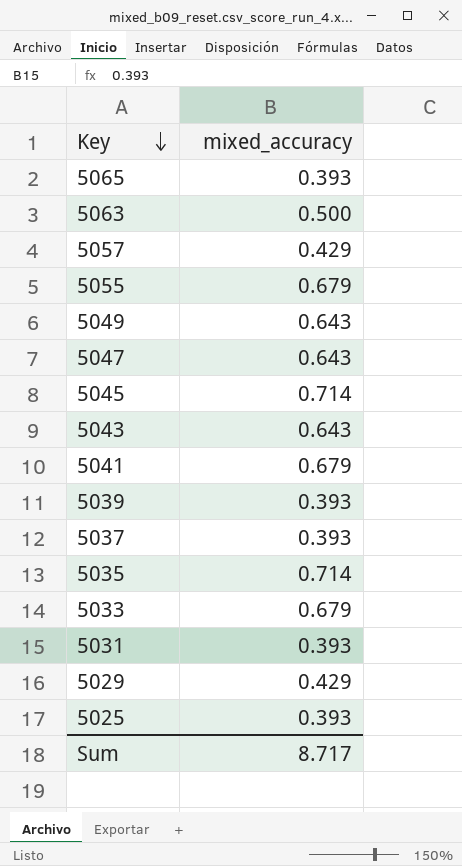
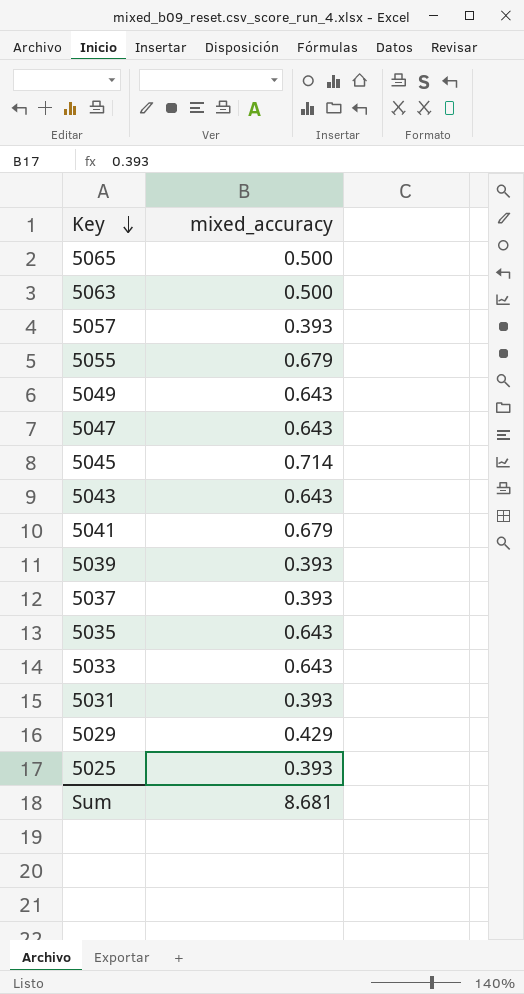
5065 | mixed_accuracy: 0.393 -> 0.500
5057 | mixed_accuracy: 0.429 -> 0.393
5035 | mixed_accuracy: 0.714 -> 0.643
5033 | mixed_accuracy: 0.679 -> 0.643
Sum | mixed_accuracy: 8.717 -> 8.681

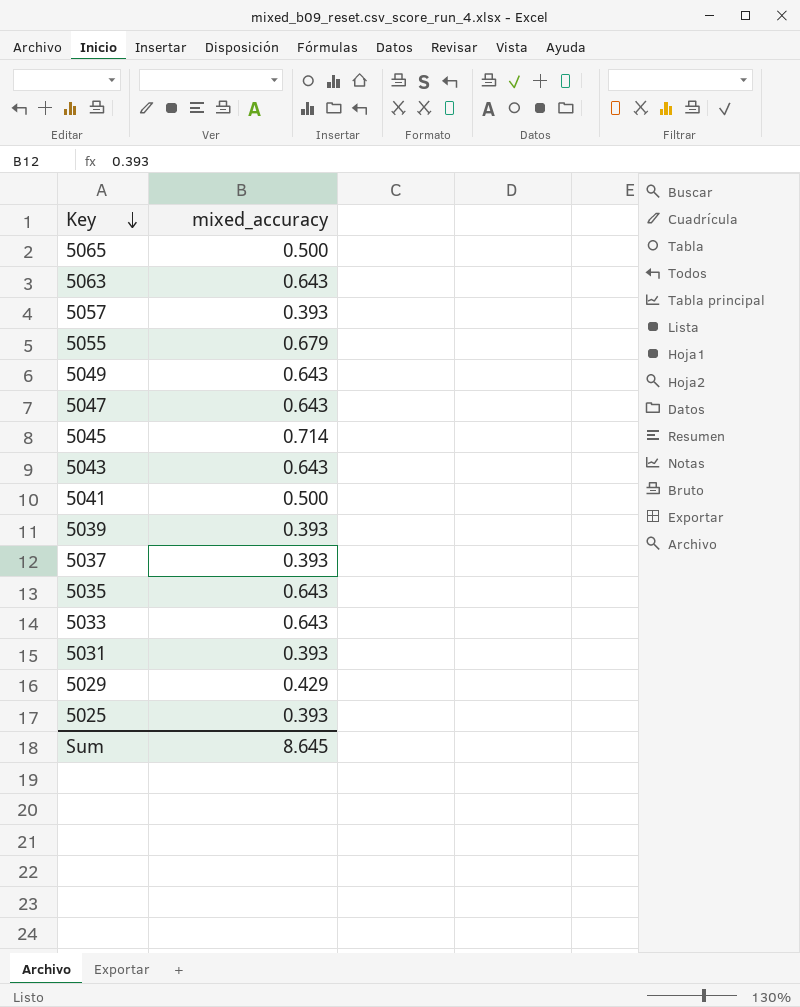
5063 | mixed_accuracy: 0.500 -> 0.643
5041 | mixed_accuracy: 0.679 -> 0.500
Sum | mixed_accuracy: 8.681 -> 8.645

